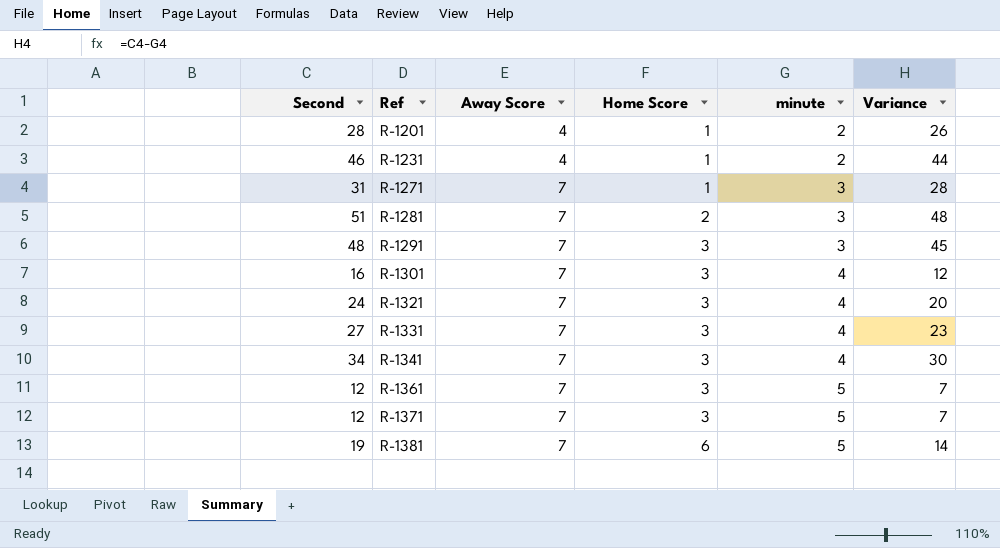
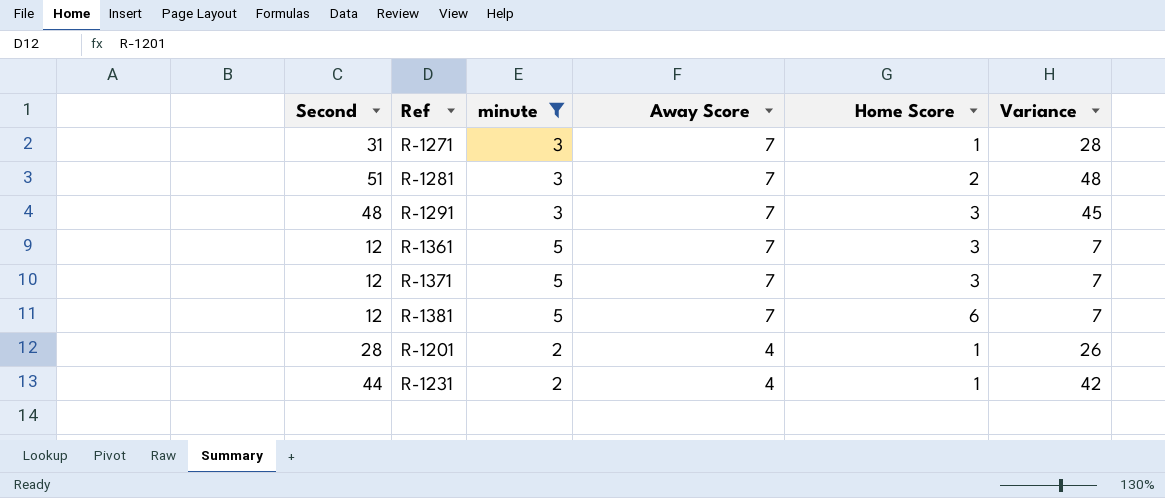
filter: none -> minute != 4
row order: Ref ascending -> Away Score descending
column minute | position: 5 -> 3
R-1381 | Second: 19 -> 12
R-1381 | Variance: 14 -> 7
R-1231 | Second: 46 -> 44
R-1231 | Variance: 44 -> 42

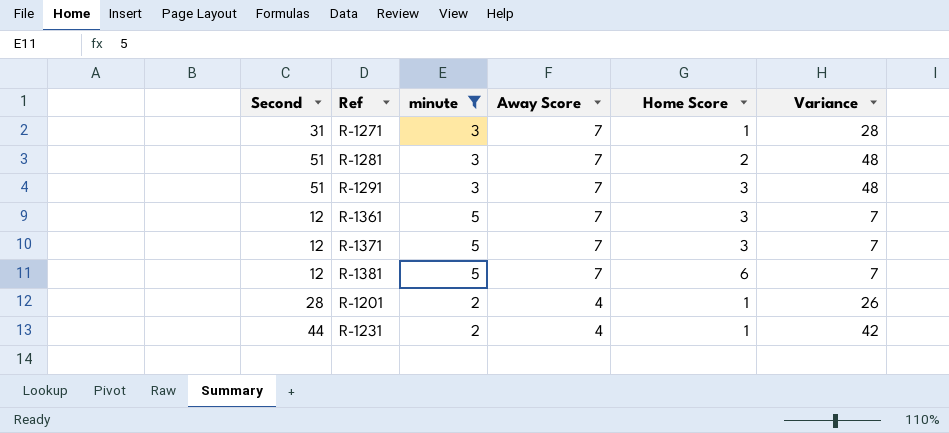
R-1291 | Second: 48 -> 51
R-1291 | Variance: 45 -> 48

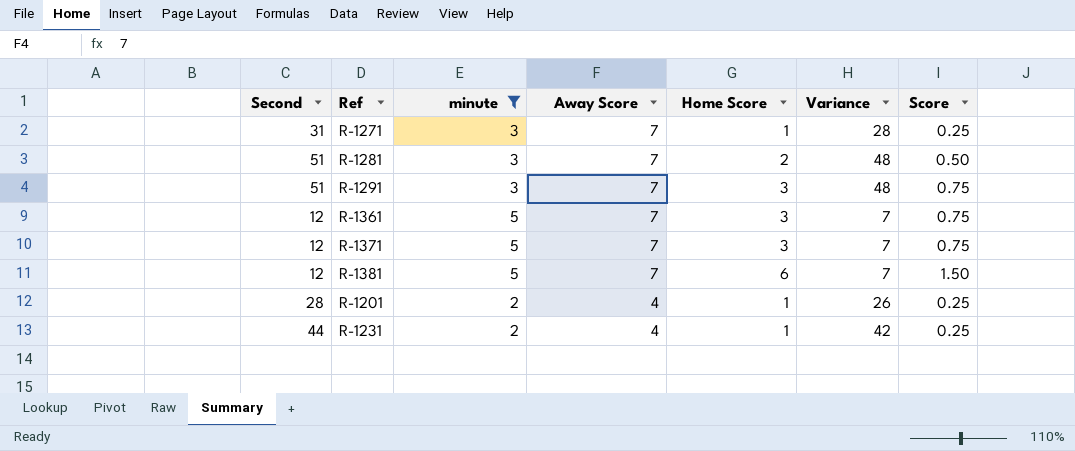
column Score | formula: none -> [Home Score] * 0.25

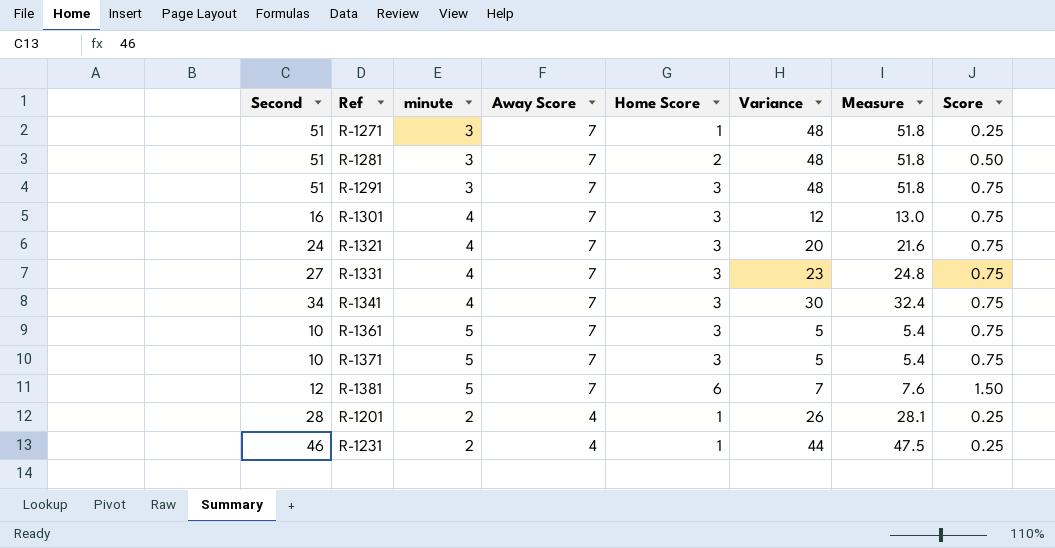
filter: minute != 4 -> none
column Measure | formula: none -> [Variance] * 1.08
R-1271 | Second: 31 -> 51
R-1271 | Variance: 28 -> 48
R-1361 | Second: 12 -> 10
R-1361 | Variance: 7 -> 5
R-1371 | Second: 12 -> 10
R-1371 | Variance: 7 -> 5
R-1231 | Second: 44 -> 46
R-1231 | Variance: 42 -> 44

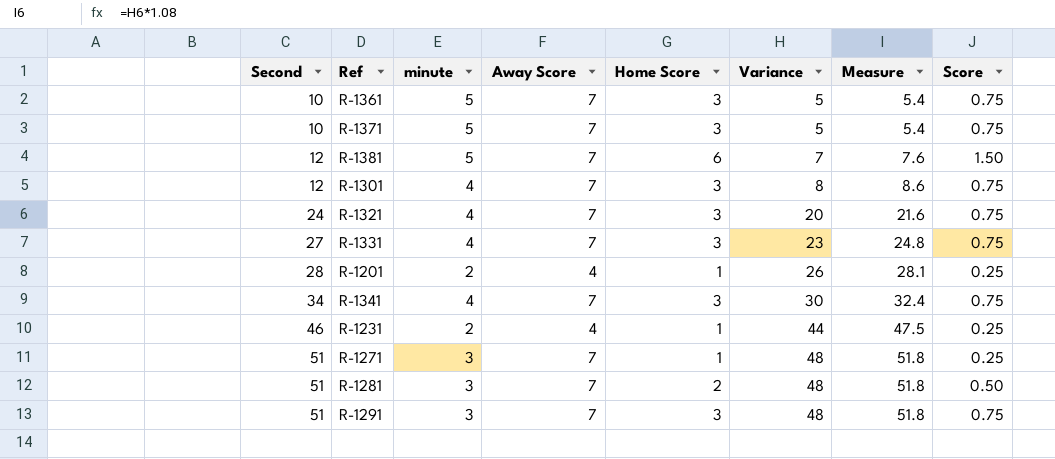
row order: Away Score descending -> Second ascending
R-1301 | Second: 16 -> 12
R-1301 | Variance: 12 -> 8
R-1301 | Measure: 13.0 -> 8.6

